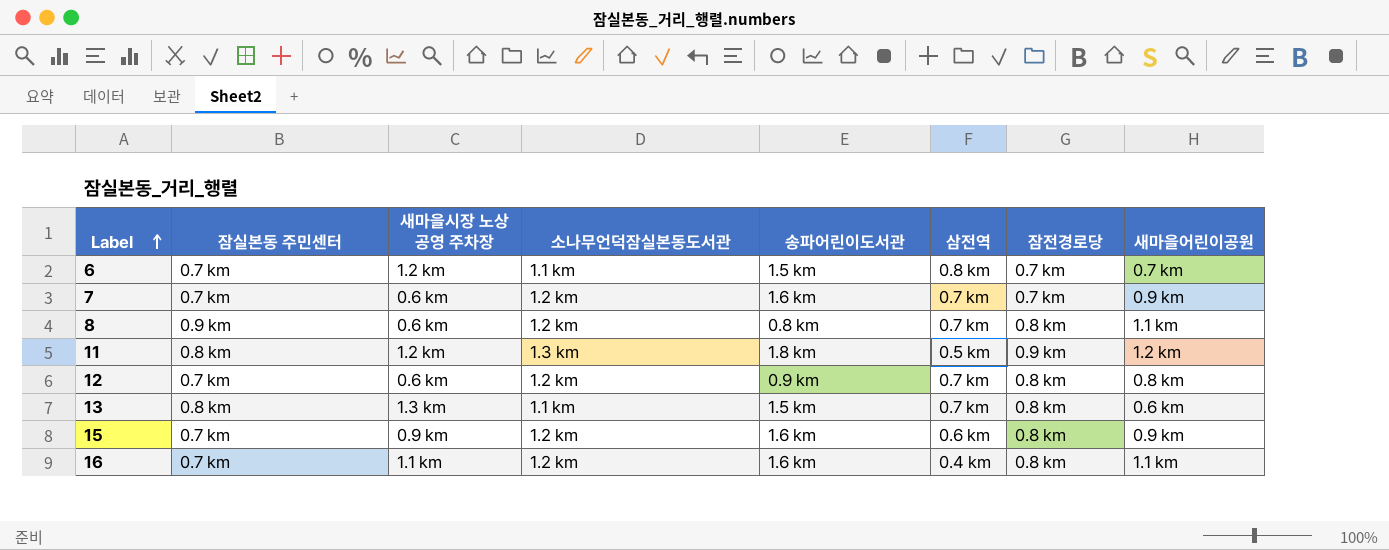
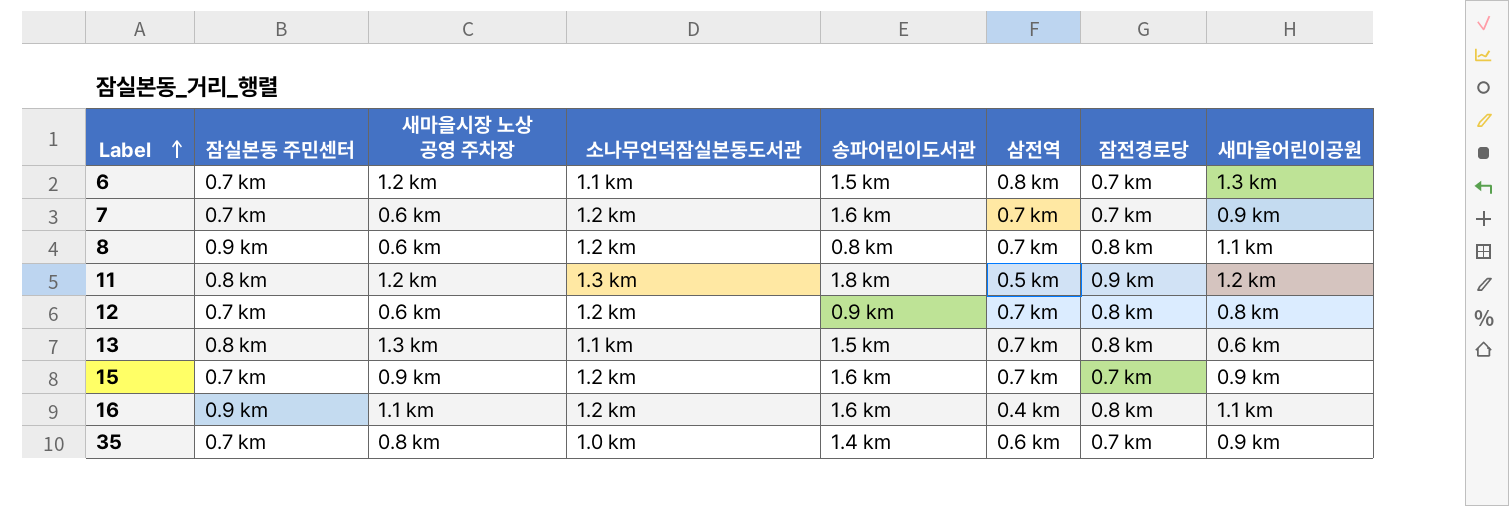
6 | 새마을어린이공원: 0.7 km -> 1.3 km
15 | 삼전역: 0.6 km -> 0.7 km
15 | 잠전경로당: 0.8 km -> 0.7 km
16 | 잠실본동 주민센터: 0.7 km -> 0.9 km
row 35: none -> 0.7 km | 0.8 km | 1.0 km | 1.4 km | 0.6 km | 0.7 km | 0.9 km

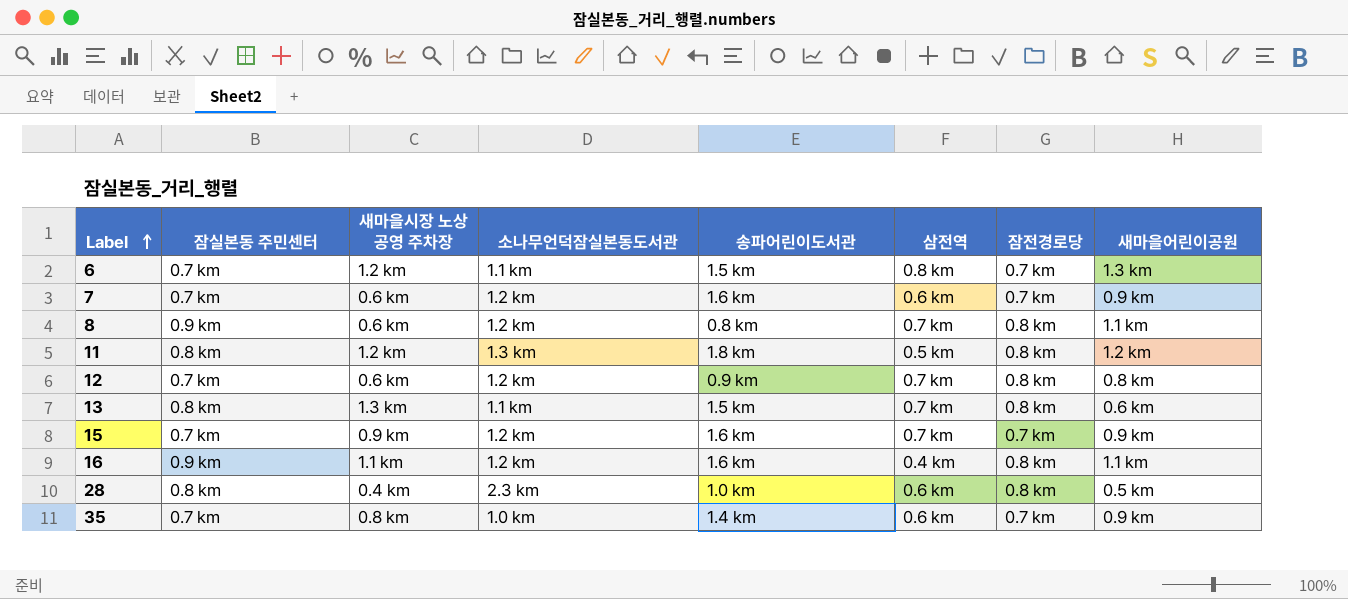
7 | 삼전역: 0.7 km -> 0.6 km
11 | 잠전경로당: 0.9 km -> 0.8 km
row 28: none -> 0.8 km | 0.4 km | 2.3 km | 1.0 km | 0.6 km | 0.8 km | 0.5 km

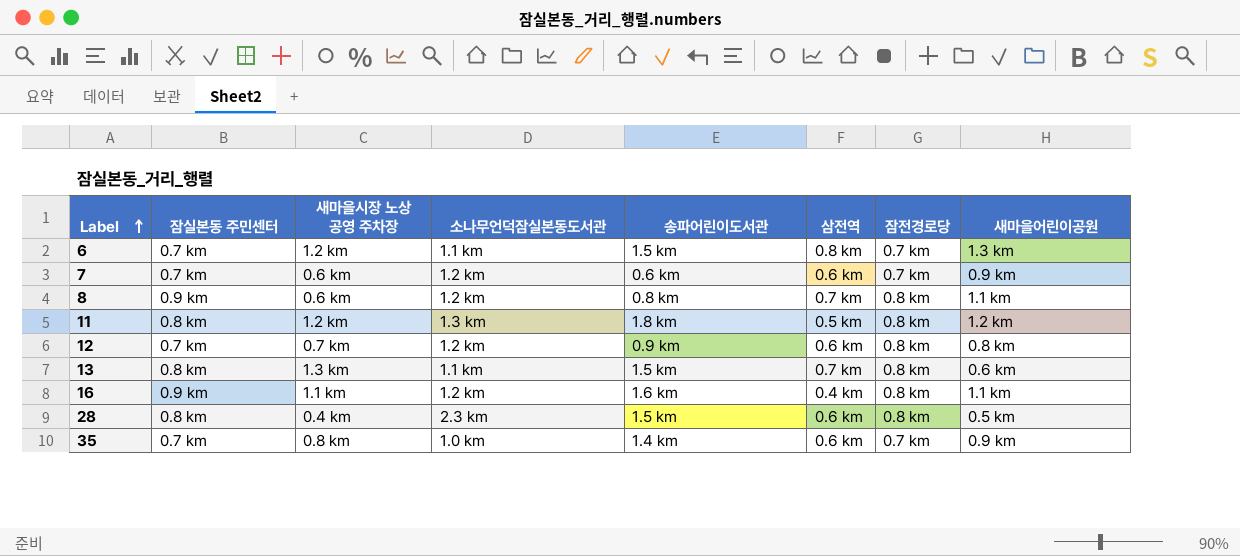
row 15: 0.7 km | 0.9 km | 1.2 km | 1.6 km | 0.7 km | 0.7 km | 0.9 km -> none
7 | 송파어린이도서관: 1.6 km -> 0.6 km
12 | 새마을시장 노상 공영 주차장: 0.6 km -> 0.7 km
12 | 삼전역: 0.7 km -> 0.6 km
28 | 송파어린이도서관: 1.0 km -> 1.5 km

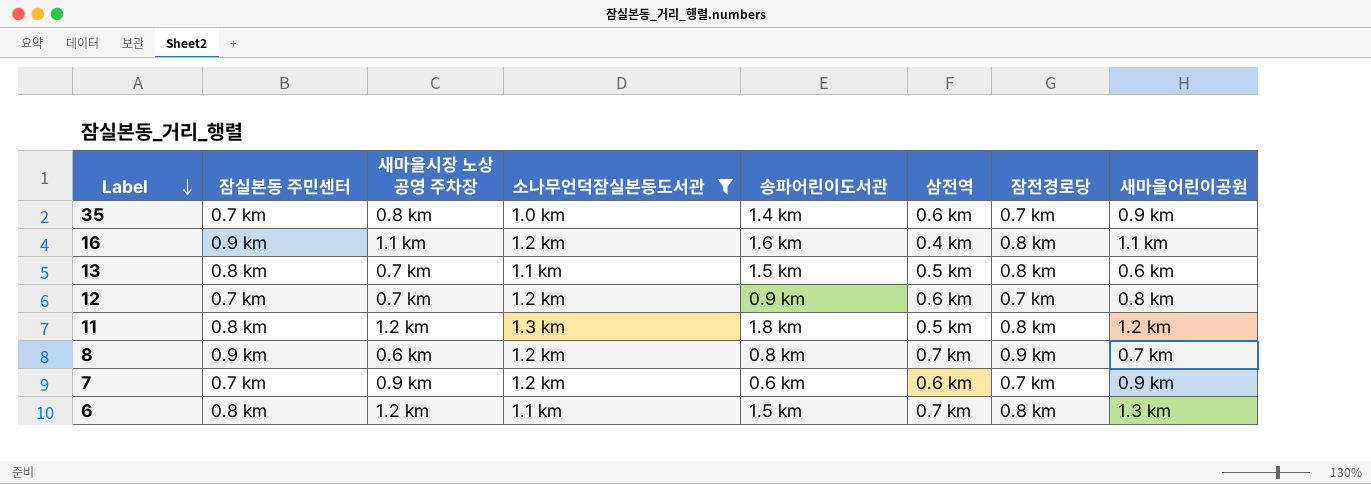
filter: none -> 소나무언덕잠실본동도서관 != 2.3 km
row order: Label ascending -> Label descending
13 | 새마을시장 노상 공영 주차장: 1.3 km -> 0.7 km
13 | 삼전역: 0.7 km -> 0.5 km
12 | 잠전경로당: 0.8 km -> 0.7 km
8 | 잠전경로당: 0.8 km -> 0.9 km
8 | 새마을어린이공원: 1.1 km -> 0.7 km
7 | 새마을시장 노상 공영 주차장: 0.6 km -> 0.9 km
6 | 잠실본동 주민센터: 0.7 km -> 0.8 km
6 | 삼전역: 0.8 km -> 0.7 km
6 | 잠전경로당: 0.7 km -> 0.8 km

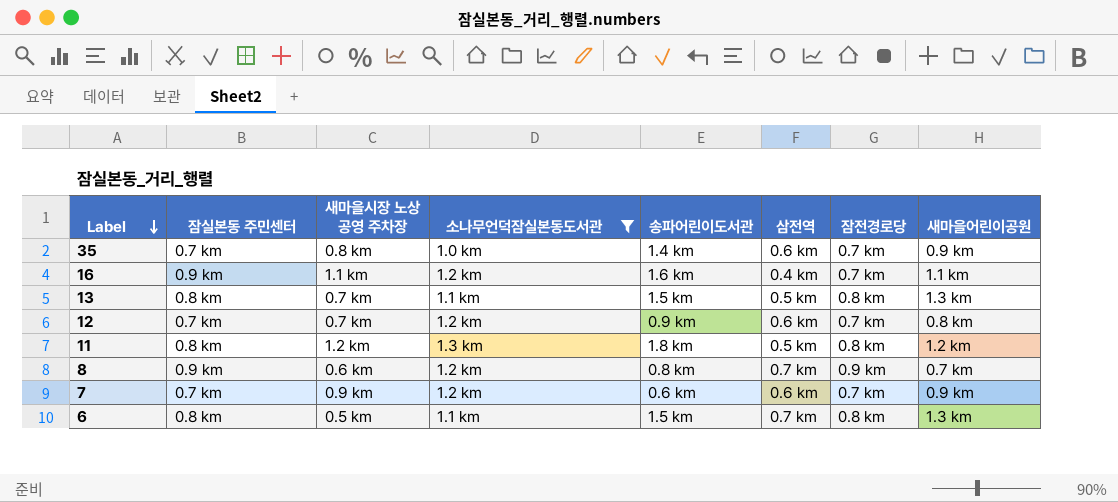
16 | 잠전경로당: 0.8 km -> 0.7 km
13 | 새마을어린이공원: 0.6 km -> 1.3 km
6 | 새마을시장 노상 공영 주차장: 1.2 km -> 0.5 km

